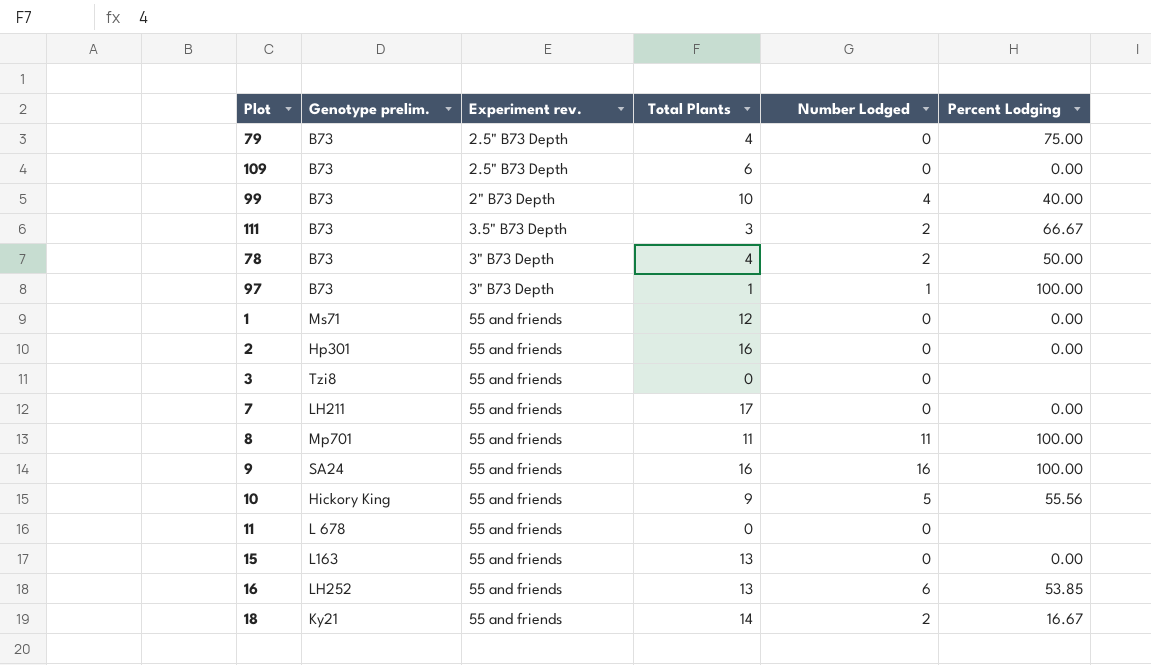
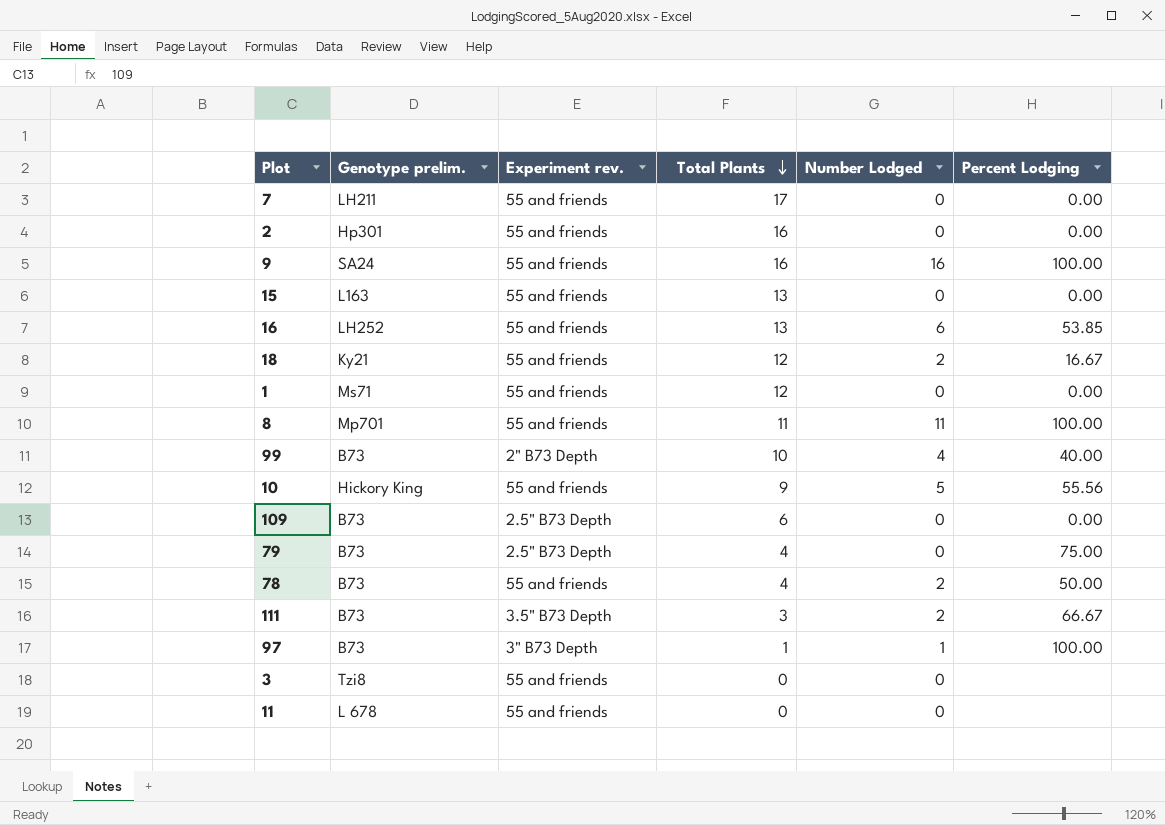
row order: none -> Total Plants descending
18 | Total Plants: 14 -> 12
78 | Experiment rev.: 3" B73 Depth -> 55 and friends

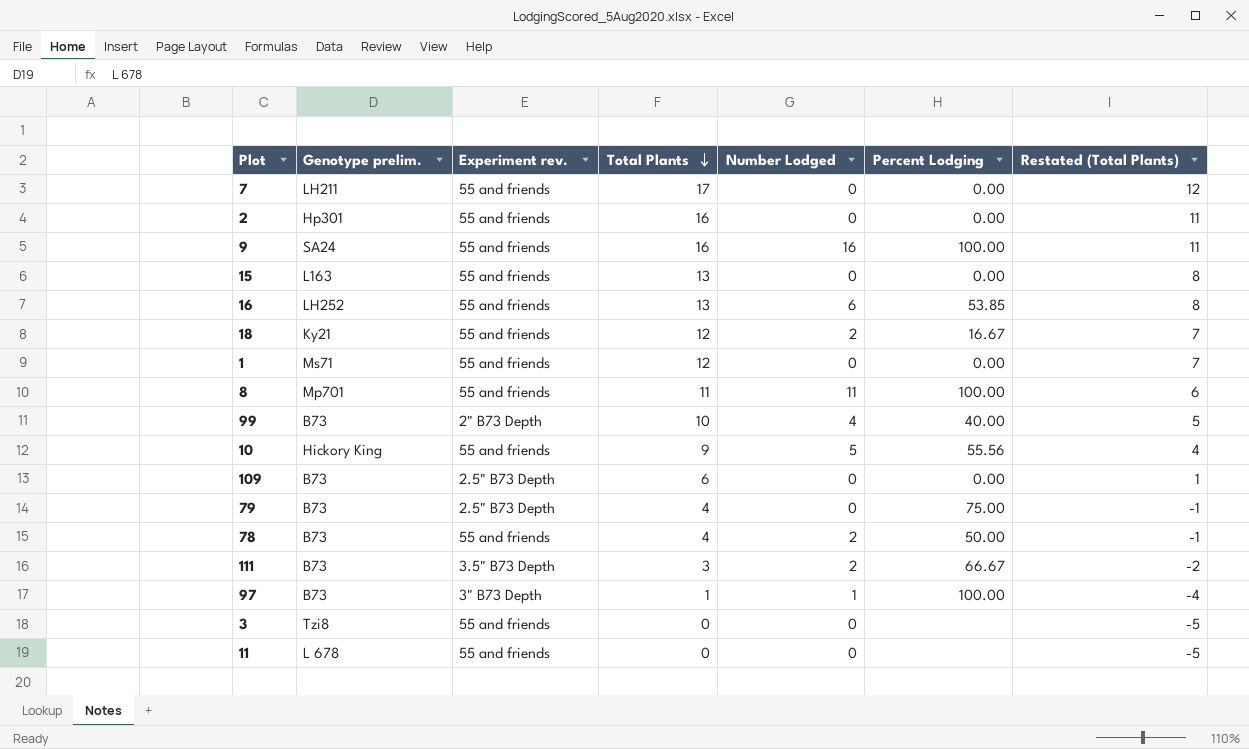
column Restated (Total Plants) | formula: none -> [Total Plants] - 5

